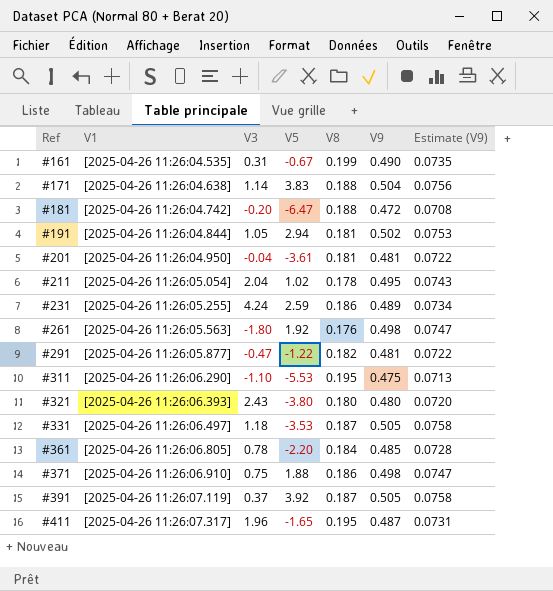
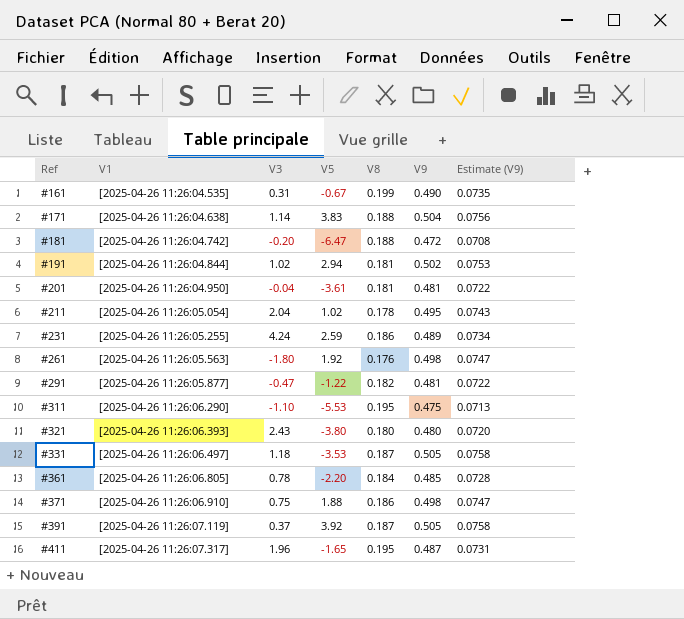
#191 | V3: 1.05 -> 1.02

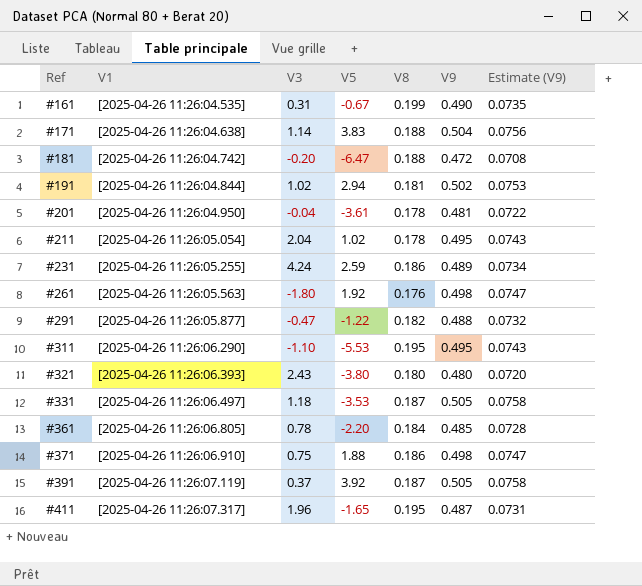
#201 | V8: 0.181 -> 0.178
#291 | V9: 0.481 -> 0.488
#291 | Estimate (V9): 0.0722 -> 0.0732
#311 | V9: 0.475 -> 0.495
#311 | Estimate (V9): 0.0713 -> 0.0743

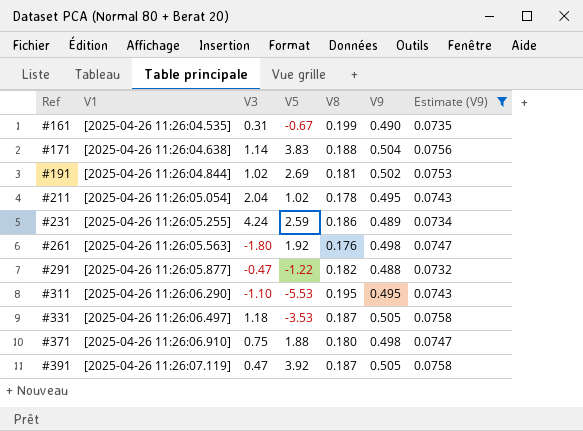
filter: none -> Estimate (V9) >= 0.0732
#191 | V5: 2.94 -> 2.69
#371 | V8: 0.186 -> 0.180
#391 | V3: 0.37 -> 0.47

